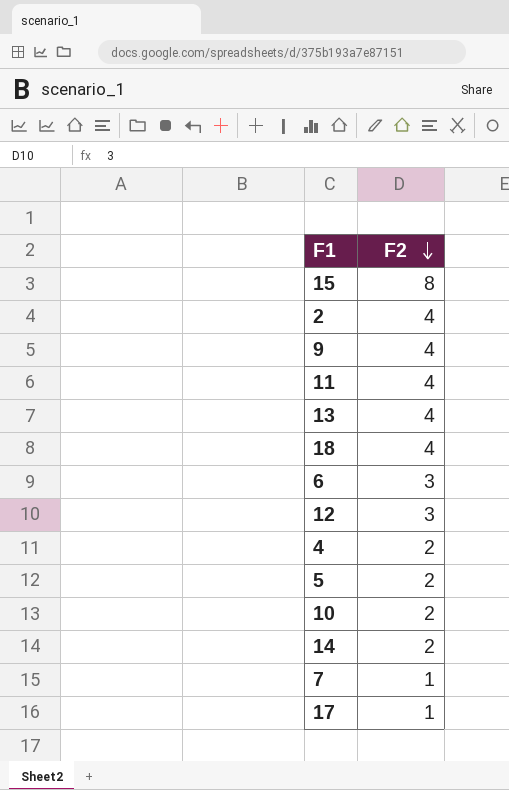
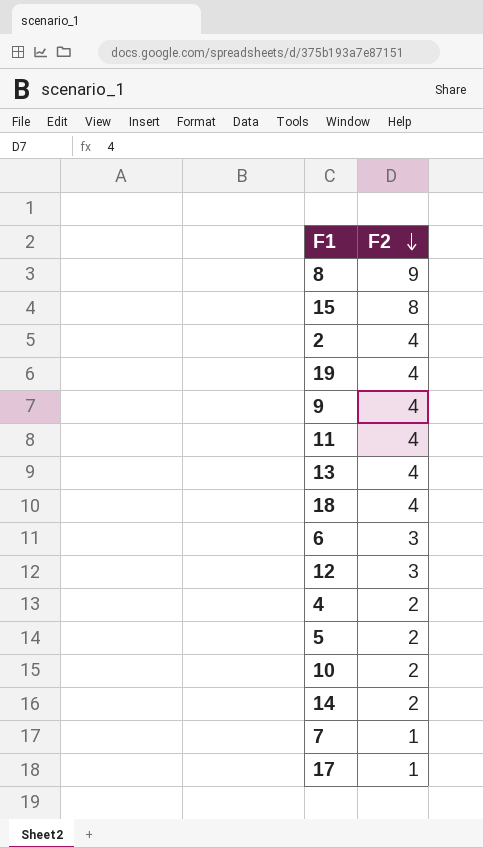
row 8: none -> 9
row 19: none -> 4

